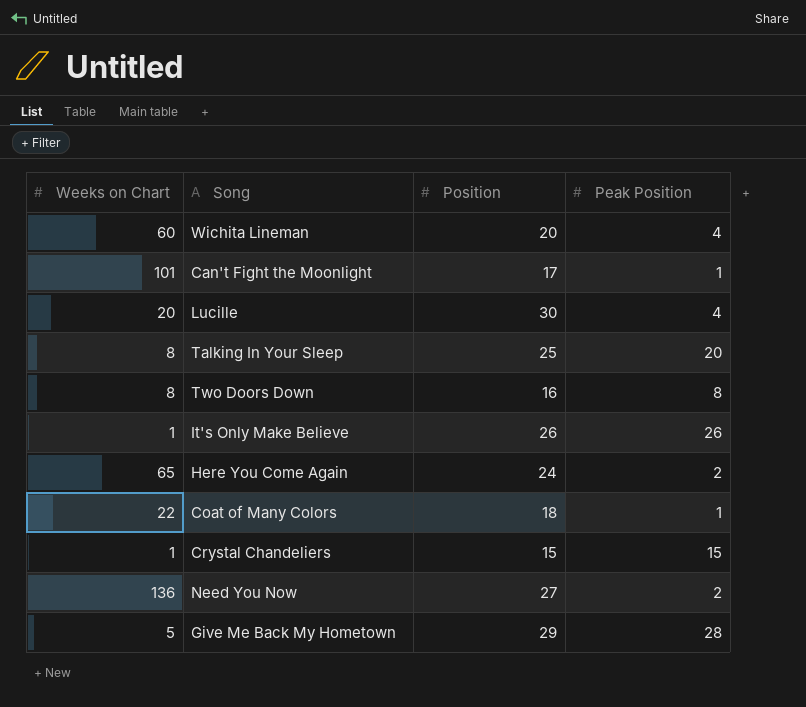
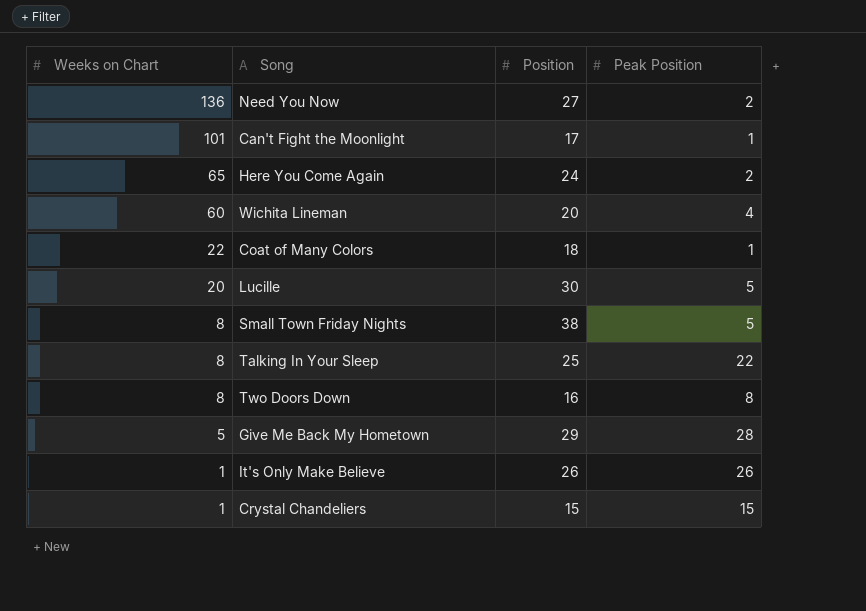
row order: none -> Weeks on Chart descending
Lucille | Peak Position: 4 -> 5
row Small Town Friday Nights: none -> 8 | 38 | 5
Talking In Your Sleep | Peak Position: 20 -> 22

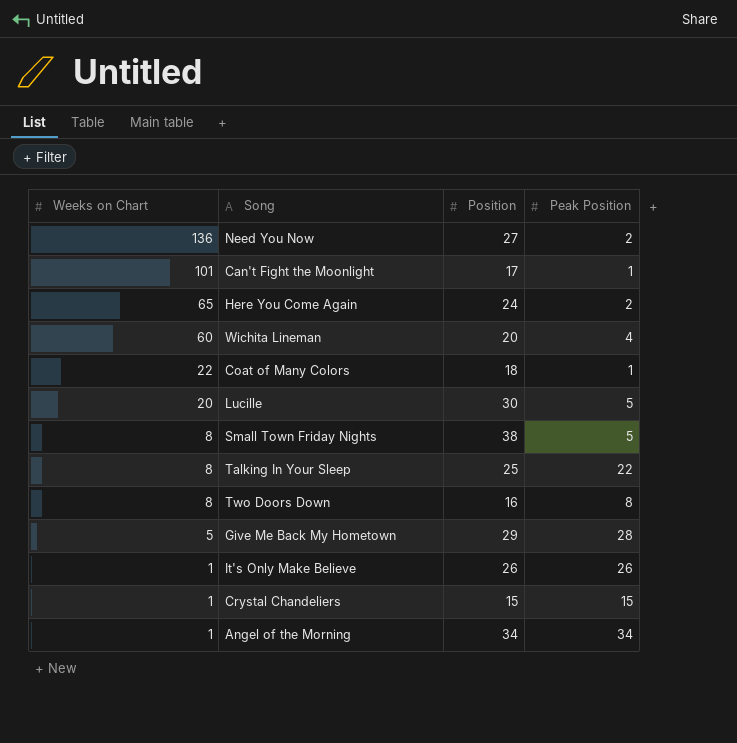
row Angel of the Morning: none -> 1 | 34 | 34

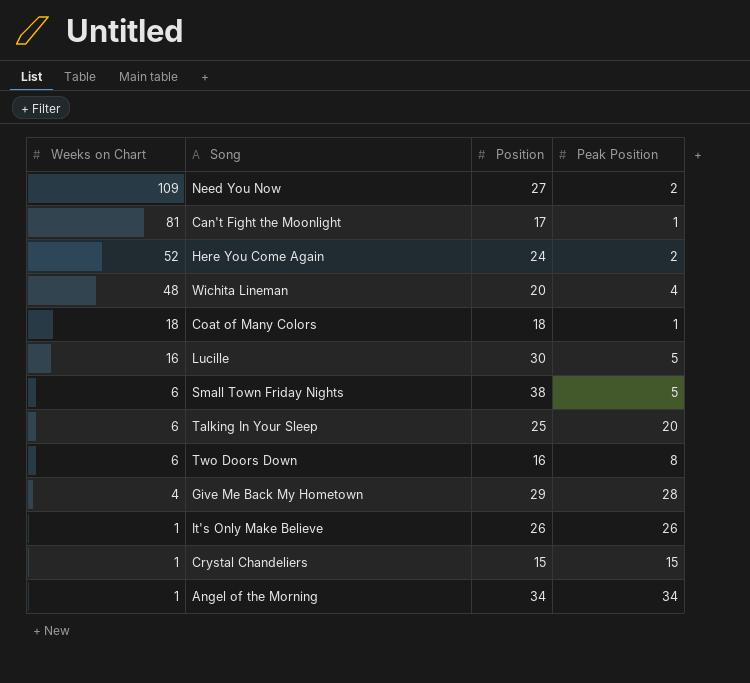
Need You Now | Weeks on Chart: 136 -> 109
Can't Fight the Moonlight | Weeks on Chart: 101 -> 81
Here You Come Again | Weeks on Chart: 65 -> 52
Wichita Lineman | Weeks on Chart: 60 -> 48
Coat of Many Colors | Weeks on Chart: 22 -> 18
Lucille | Weeks on Chart: 20 -> 16
Small Town Friday Nights | Weeks on Chart: 8 -> 6
Talking In Your Sleep | Weeks on Chart: 8 -> 6
Talking In Your Sleep | Peak Position: 22 -> 20
Two Doors Down | Weeks on Chart: 8 -> 6
Give Me Back My Hometown | Weeks on Chart: 5 -> 4

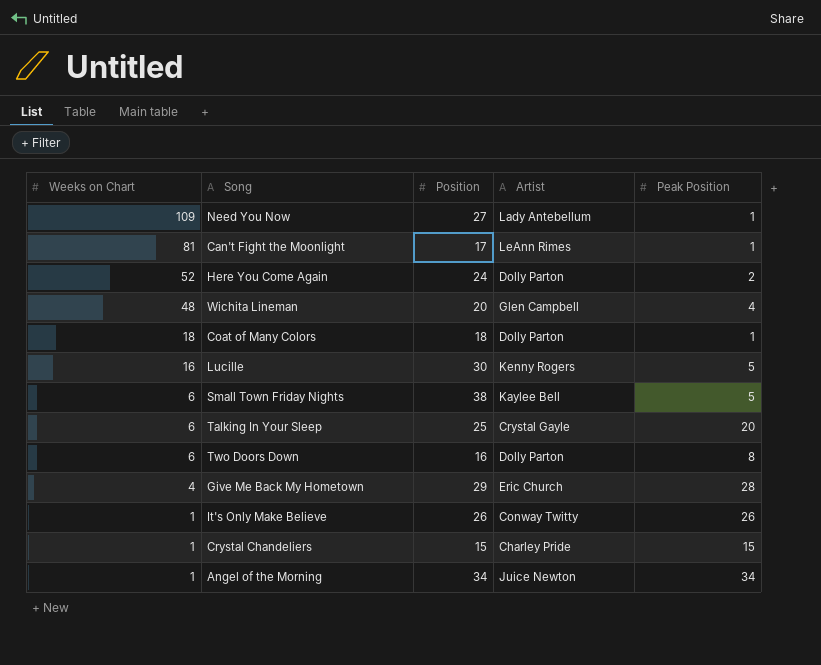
column Artist | position: none -> 4
Need You Now | Peak Position: 2 -> 1

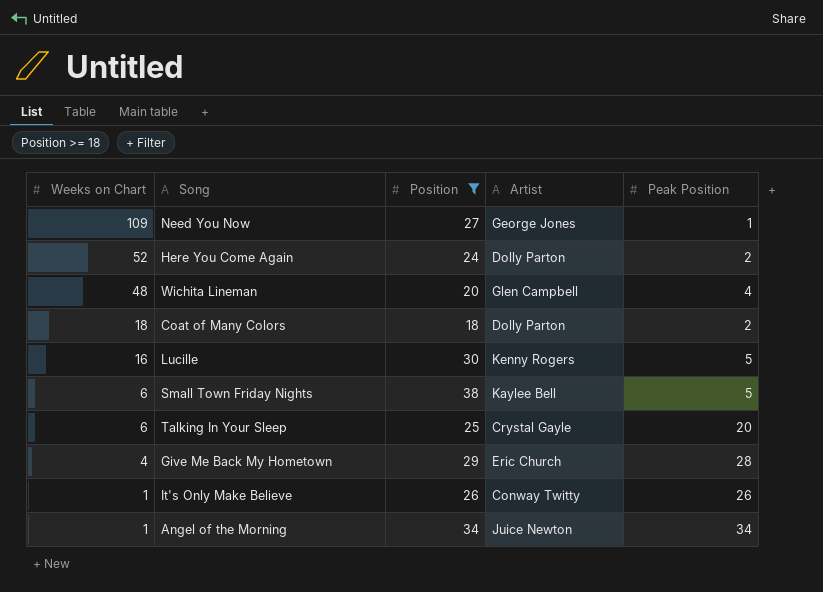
filter: none -> Position >= 18
Need You Now | Artist: Lady Antebellum -> George Jones
Coat of Many Colors | Peak Position: 1 -> 2

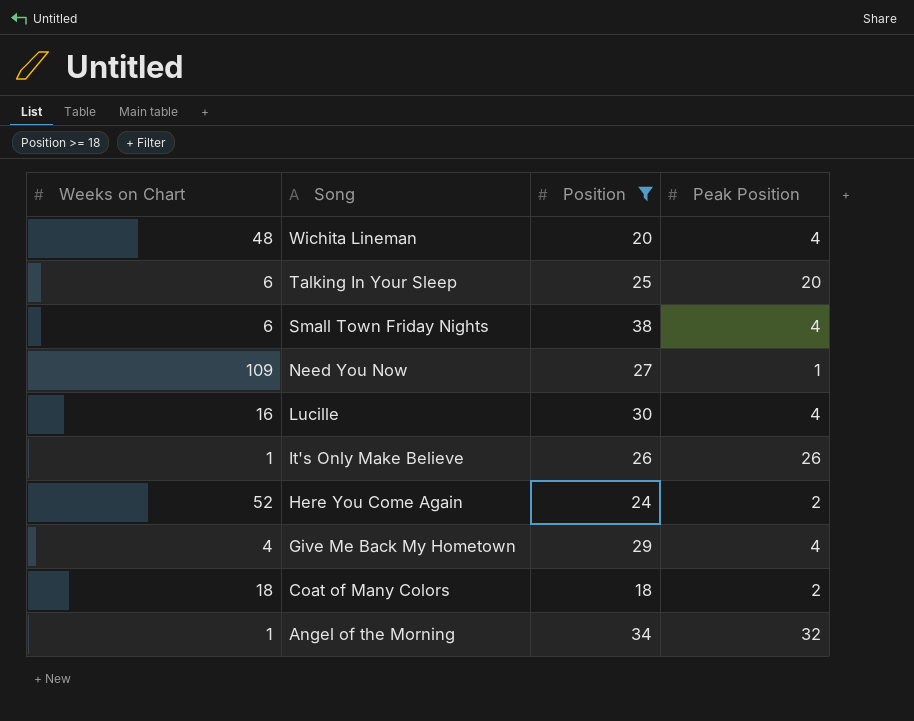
row order: Weeks on Chart descending -> Song descending
column Artist | position: 4 -> none
Small Town Friday Nights | Peak Position: 5 -> 4
Lucille | Peak Position: 5 -> 4
Give Me Back My Hometown | Peak Position: 28 -> 4
Angel of the Morning | Peak Position: 34 -> 32

